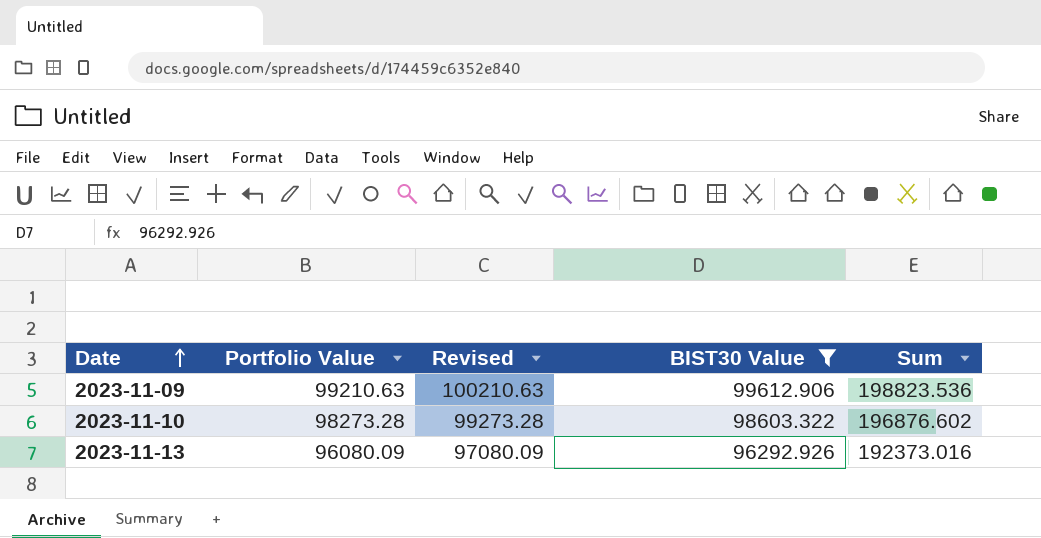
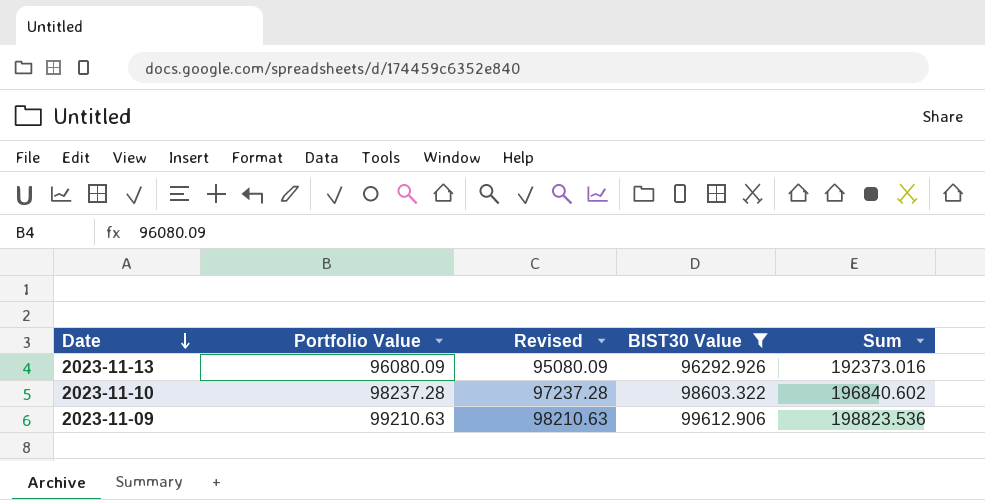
row order: Date ascending -> Date descending
column Revised | formula: [Portfolio Value] + 1000 -> [Portfolio Value] - 1000
2023-11-10 | Portfolio Value: 98273.28 -> 98237.28
2023-11-10 | Sum: 196876.602 -> 196840.602

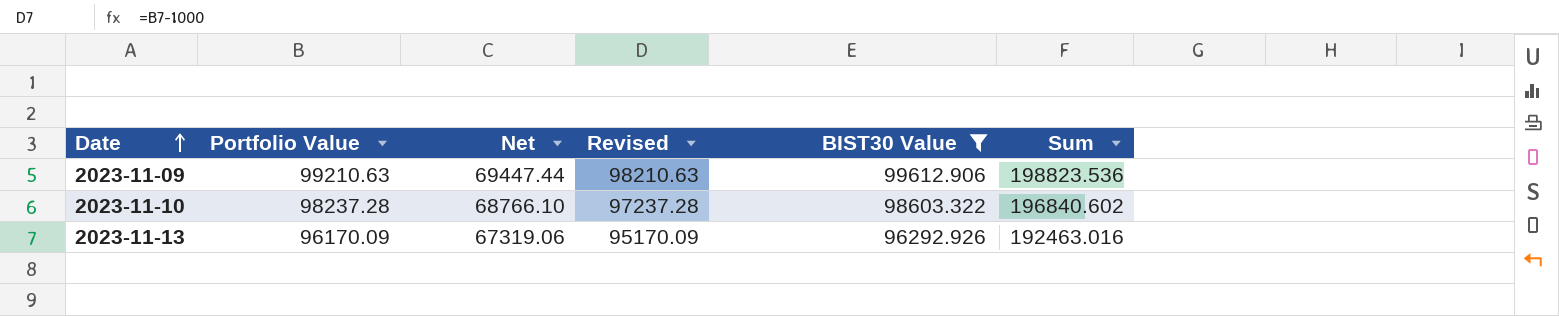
row order: Date descending -> Date ascending
column Net | formula: none -> [Portfolio Value] * 0.7
2023-11-13 | Portfolio Value: 96080.09 -> 96170.09
2023-11-13 | Revised: 95080.09 -> 95170.09
2023-11-13 | Sum: 192373.016 -> 192463.016

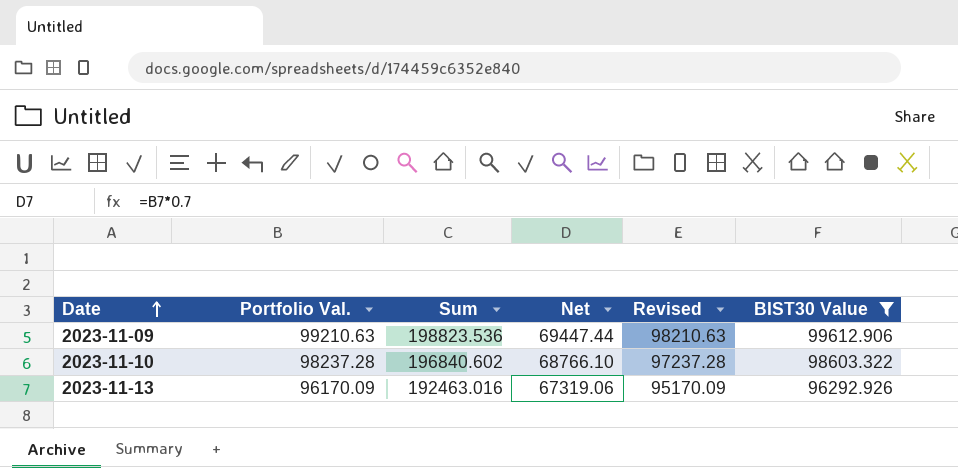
column name: Portfolio Value -> Portfolio Val.
column Sum | position: 6 -> 3

